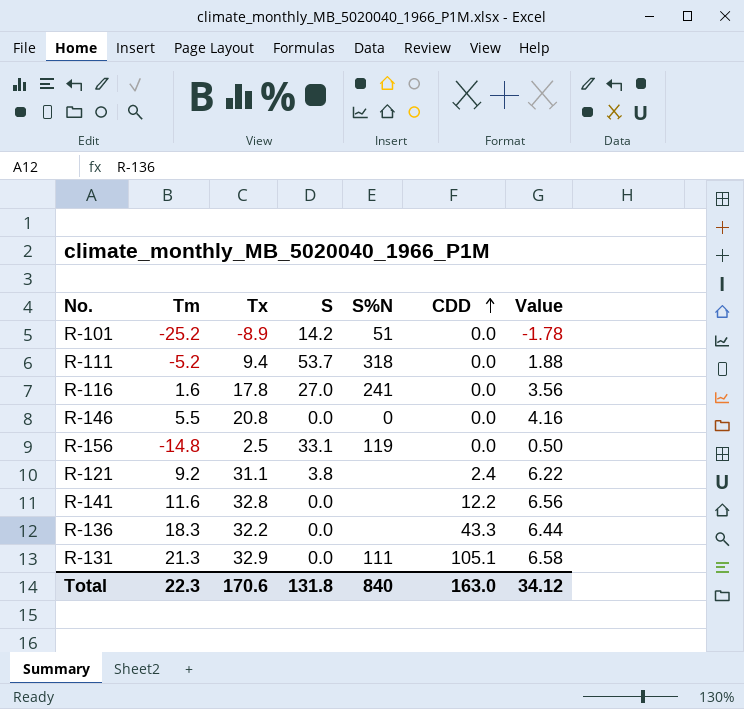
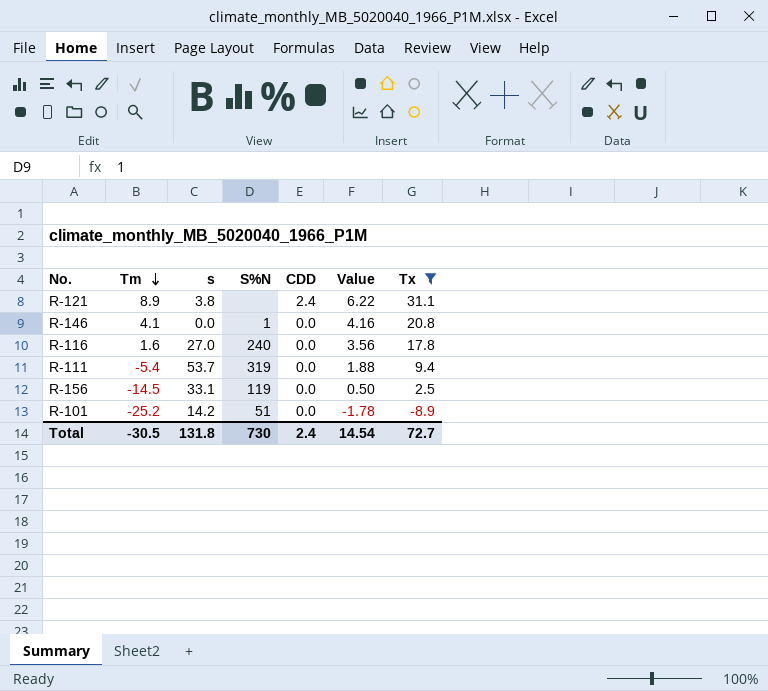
filter: none -> Tx <= 31.1
row order: CDD ascending -> Tm descending
column name: S -> s
column Tx | position: 3 -> 7
R-121 | Tm: 9.2 -> 8.9
R-146 | Tm: 5.5 -> 4.1
R-146 | S%N: 0 -> 1
R-116 | S%N: 241 -> 240
R-111 | Tm: -5.2 -> -5.4
R-111 | S%N: 318 -> 319
R-156 | Tm: -14.8 -> -14.5
Total | Tm: 22.3 -> -30.5
Total | S%N: 840 -> 730
Total | CDD: 163.0 -> 2.4
Total | Value: 34.12 -> 14.54
Total | Tx: 170.6 -> 72.7

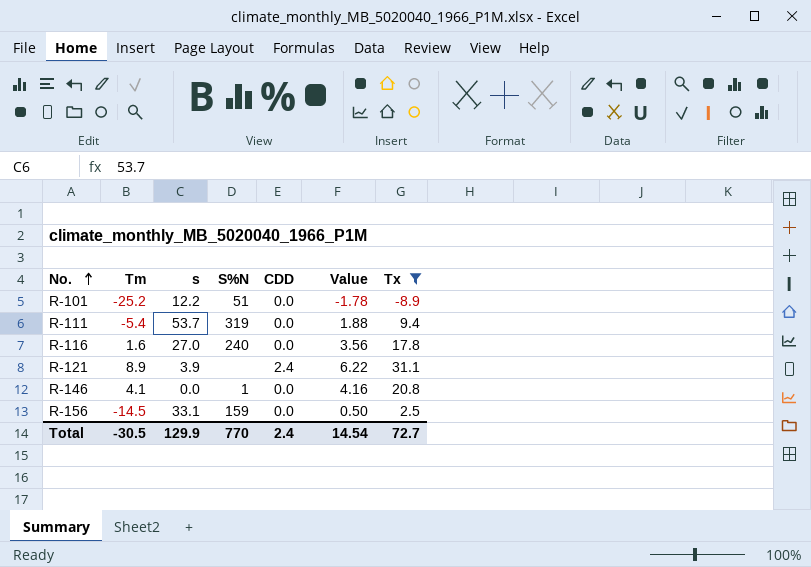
row order: Tm descending -> No. ascending
R-101 | s: 14.2 -> 12.2
R-121 | s: 3.8 -> 3.9
R-156 | S%N: 119 -> 159
Total | s: 131.8 -> 129.9
Total | S%N: 730 -> 770

